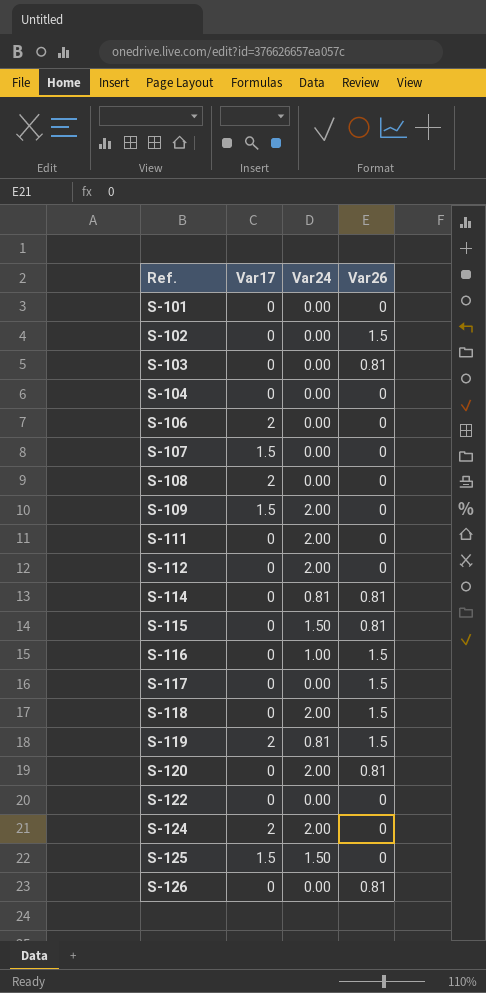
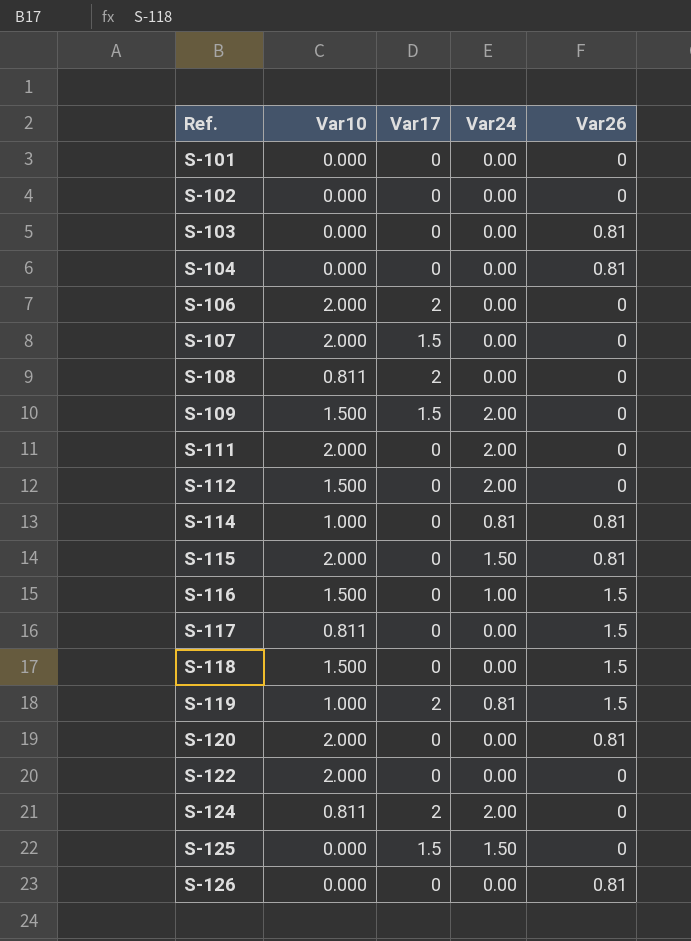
column Var10 | position: none -> 2
S-102 | Var26: 1.5 -> 0
S-104 | Var26: 0 -> 0.81
S-118 | Var24: 2.00 -> 0.00
S-120 | Var24: 2.00 -> 0.00

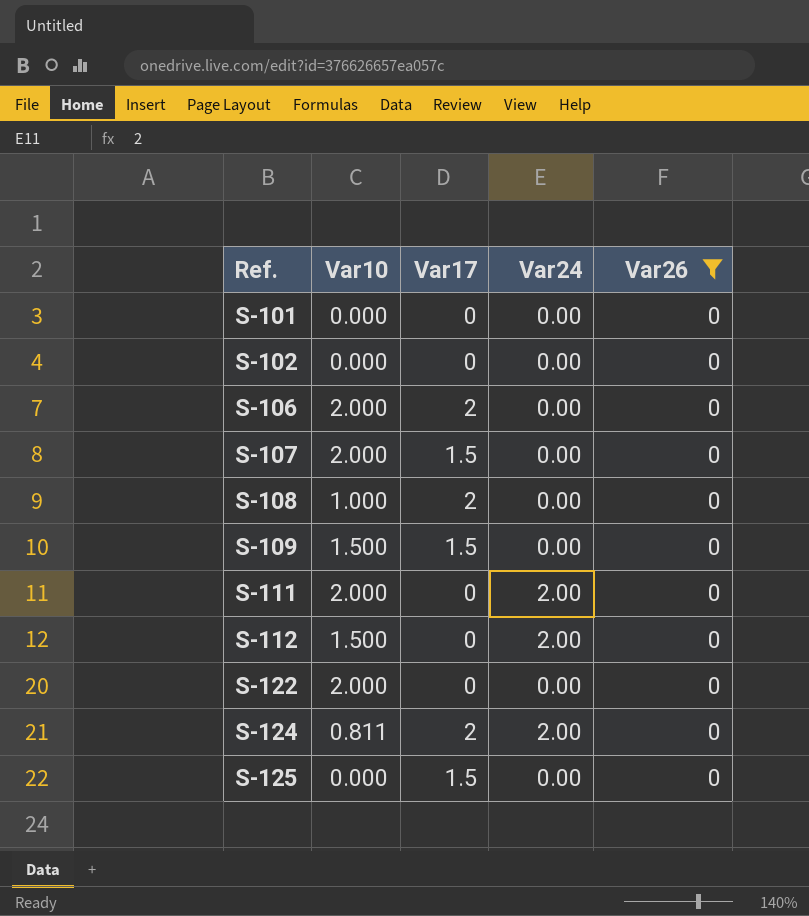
filter: none -> Var26 = 0
S-108 | Var10: 0.811 -> 1.000
S-109 | Var24: 2.00 -> 0.00
S-125 | Var24: 1.50 -> 0.00

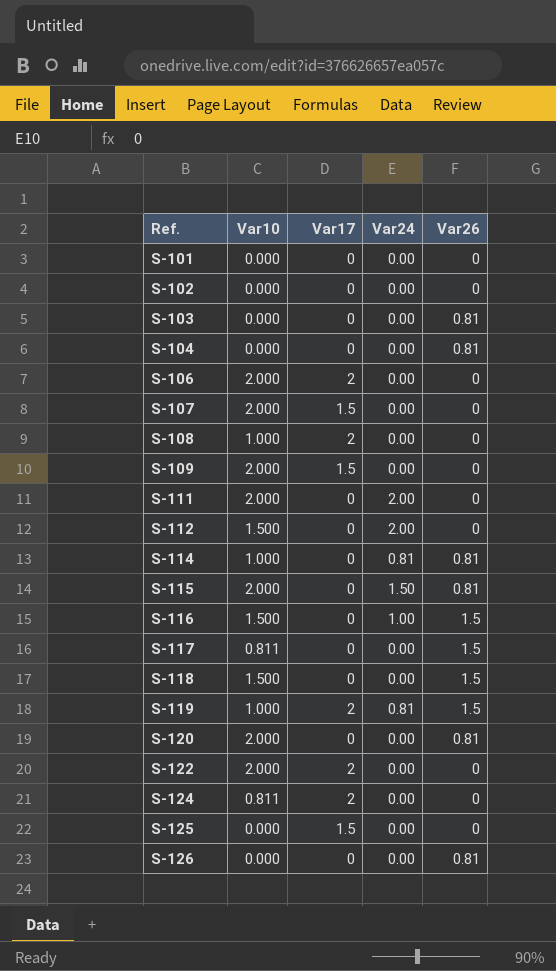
filter: Var26 = 0 -> none
S-109 | Var10: 1.500 -> 2.000
S-122 | Var17: 0 -> 2
S-124 | Var24: 2.00 -> 0.00

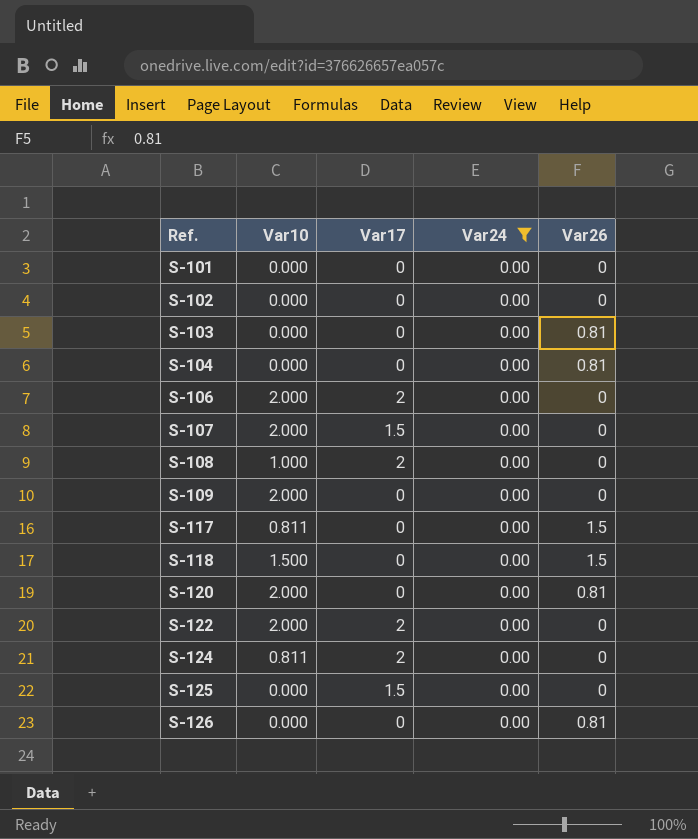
filter: none -> Var24 = 0.00
S-109 | Var17: 1.5 -> 0

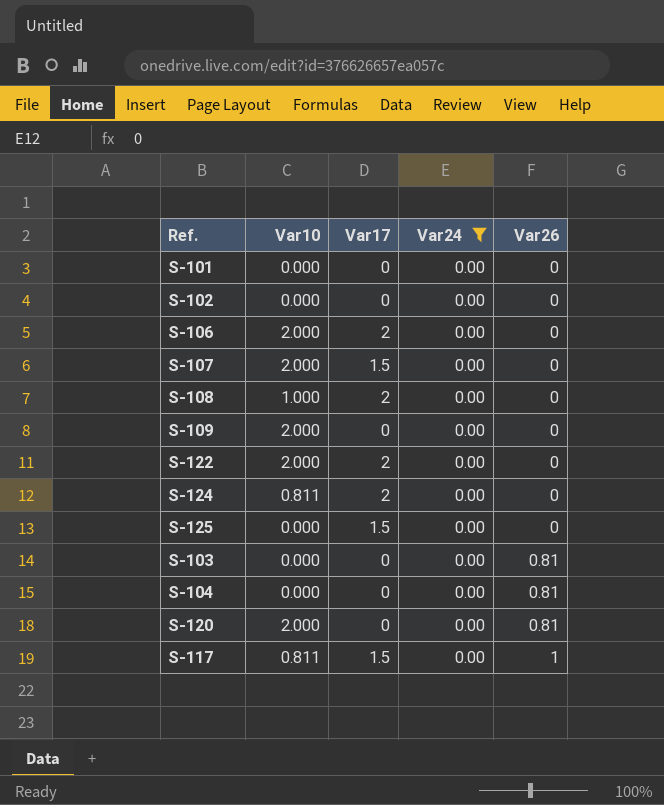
row order: Ref. ascending -> Var26 ascending
row S-118: 1.500 | 0 | 0.00 | 1.5 -> none
row S-126: 0.000 | 0 | 0.00 | 0.81 -> none
S-117 | Var17: 0 -> 1.5
S-117 | Var26: 1.5 -> 1

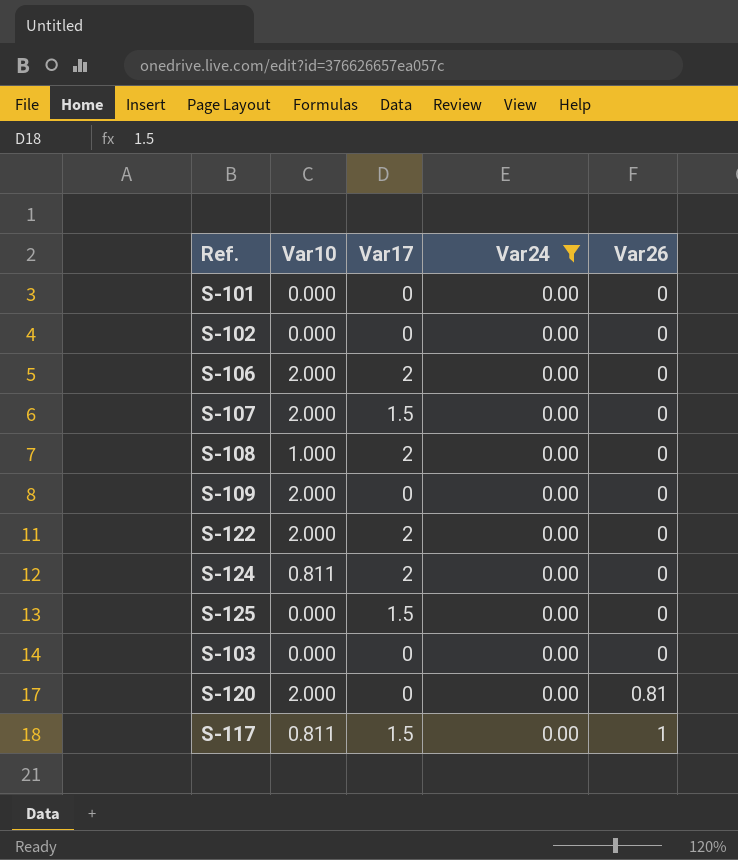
row S-104: 0.000 | 0 | 0.00 | 0.81 -> none
S-103 | Var26: 0.81 -> 0

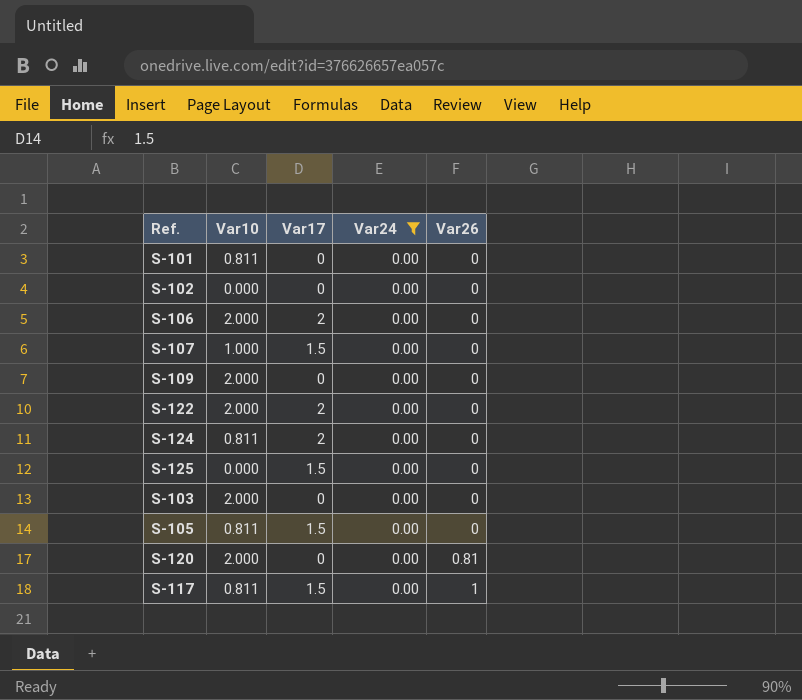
row S-108: 1.000 | 2 | 0.00 | 0 -> none
S-101 | Var10: 0.000 -> 0.811
S-107 | Var10: 2.000 -> 1.000
S-103 | Var10: 0.000 -> 2.000
row S-105: none -> 0.811 | 1.5 | 0.00 | 0

